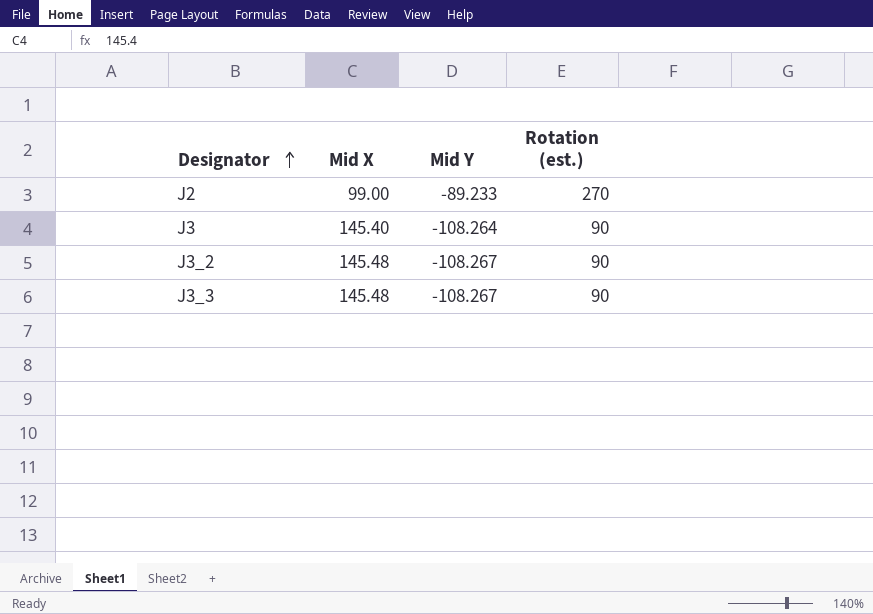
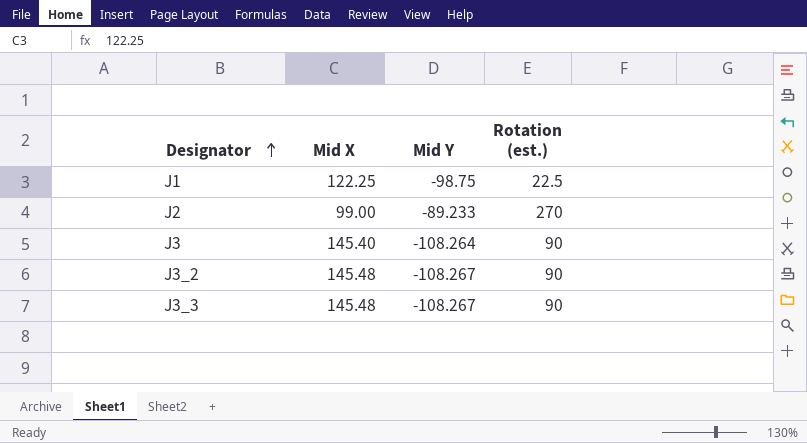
row J1: none -> 122.25 | -98.75 | 22.5

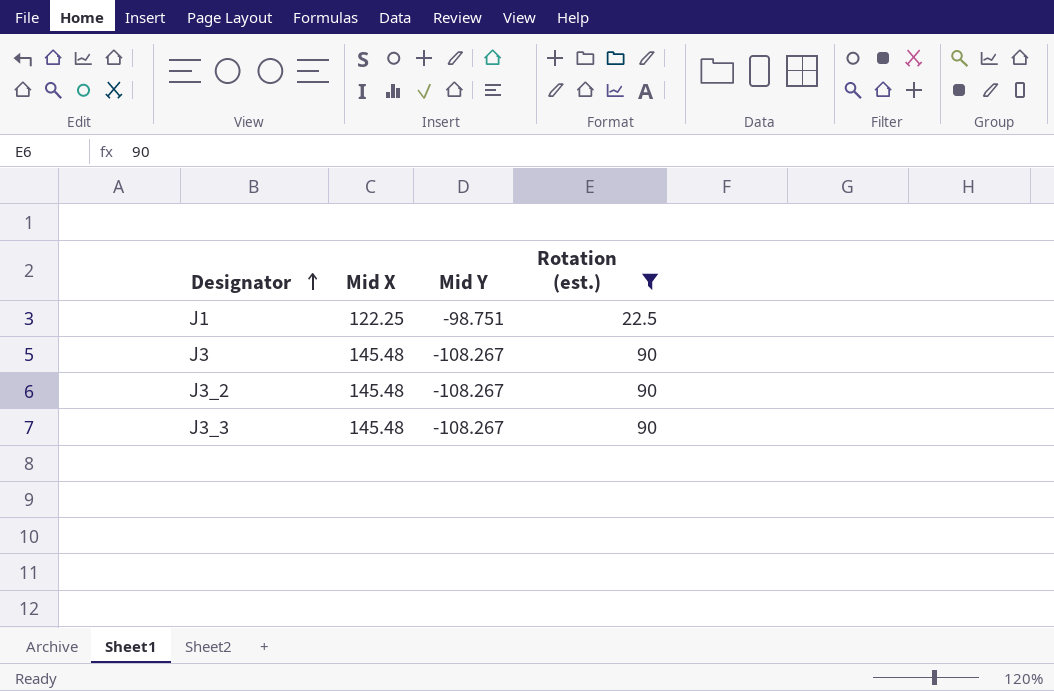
filter: none -> Rotation (est.) != 270
J1 | Mid Y: -98.75 -> -98.751
J3 | Mid X: 145.40 -> 145.48
J3 | Mid Y: -108.264 -> -108.267

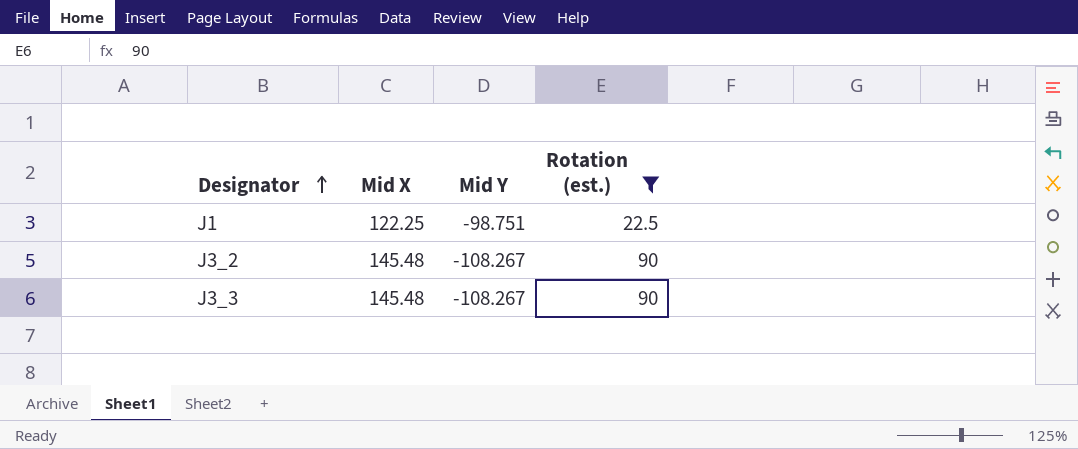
row J3: 145.48 | -108.267 | 90 -> none

